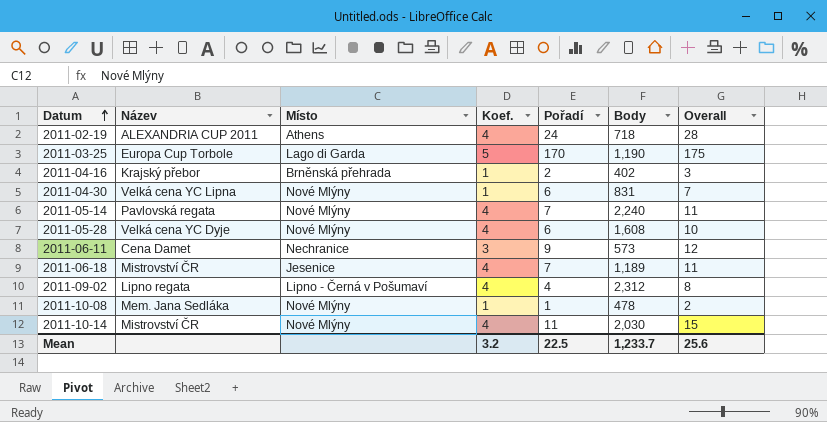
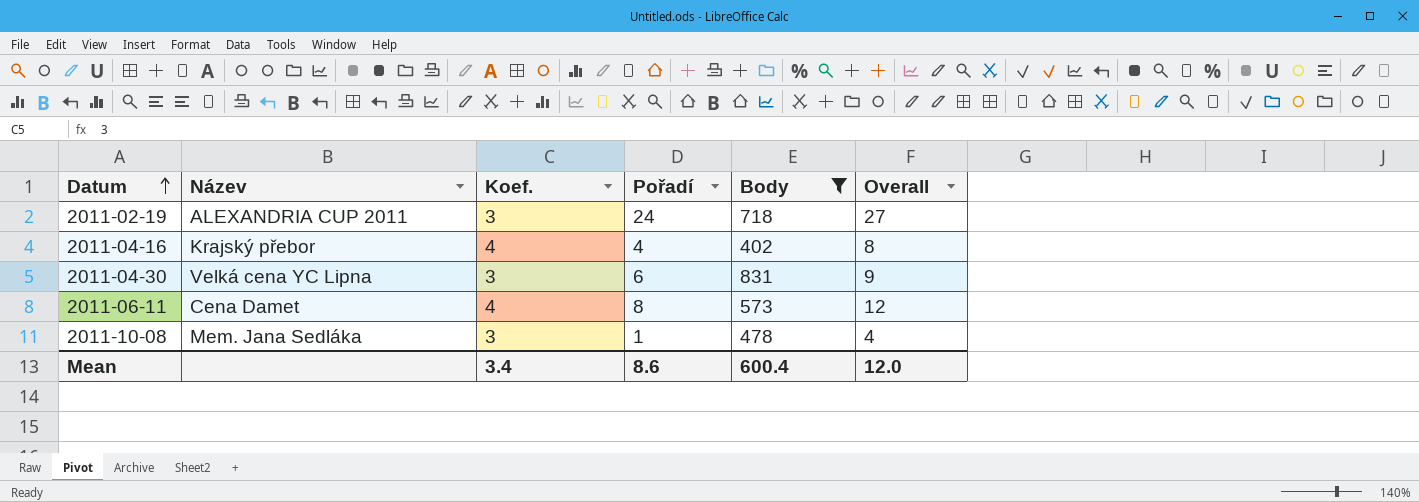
filter: none -> Body <= 831
column Místo | position: 3 -> none
2011-02-19 | Koef.: 4 -> 3
2011-02-19 | Overall: 28 -> 27
2011-04-16 | Koef.: 1 -> 4
2011-04-16 | Pořadí: 2 -> 4
2011-04-16 | Overall: 3 -> 8
2011-04-30 | Koef.: 1 -> 3
2011-04-30 | Overall: 7 -> 9
2011-06-11 | Koef.: 3 -> 4
2011-06-11 | Pořadí: 9 -> 8
2011-10-08 | Koef.: 1 -> 3
2011-10-08 | Overall: 2 -> 4
Mean | Koef.: 3.2 -> 3.4
Mean | Pořadí: 22.5 -> 8.6
Mean | Body: 1,233.7 -> 600.4
Mean | Overall: 25.6 -> 12.0

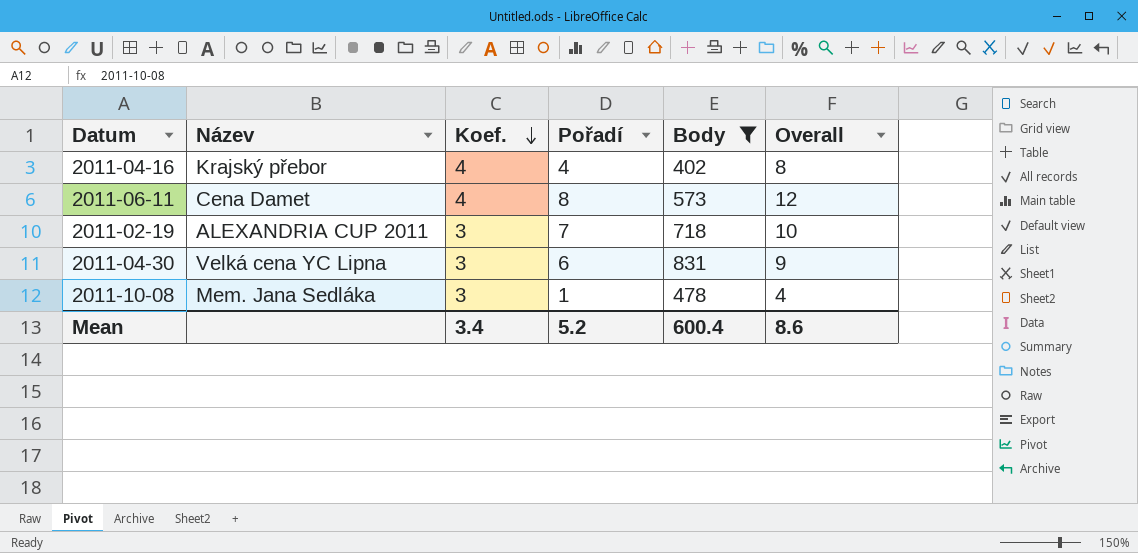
row order: Datum ascending -> Koef. descending
2011-02-19 | Pořadí: 24 -> 7
2011-02-19 | Overall: 27 -> 10
Mean | Pořadí: 8.6 -> 5.2
Mean | Overall: 12.0 -> 8.6

